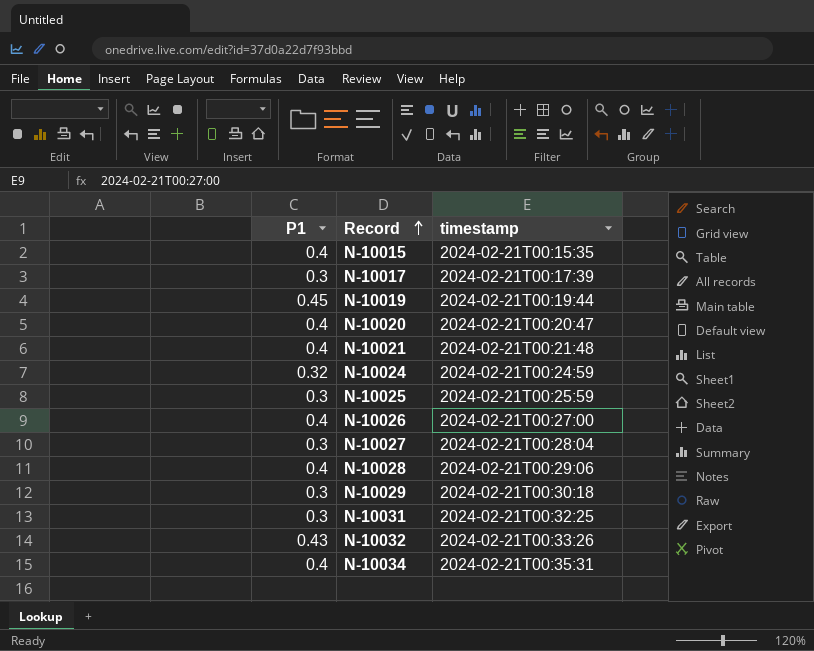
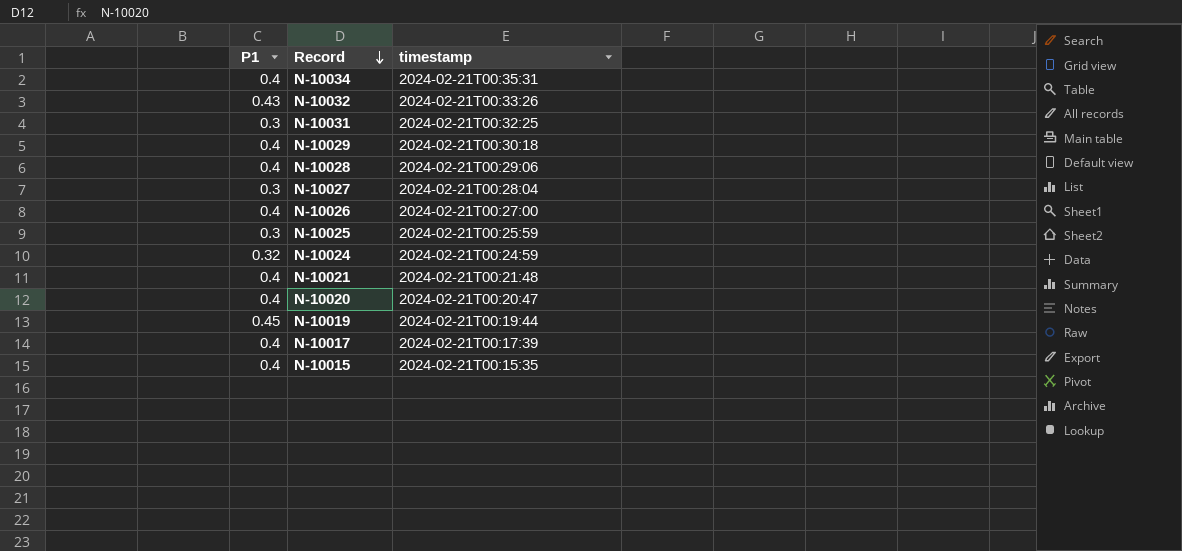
row order: Record ascending -> Record descending
N-10029 | P1: 0.3 -> 0.4
N-10017 | P1: 0.3 -> 0.4

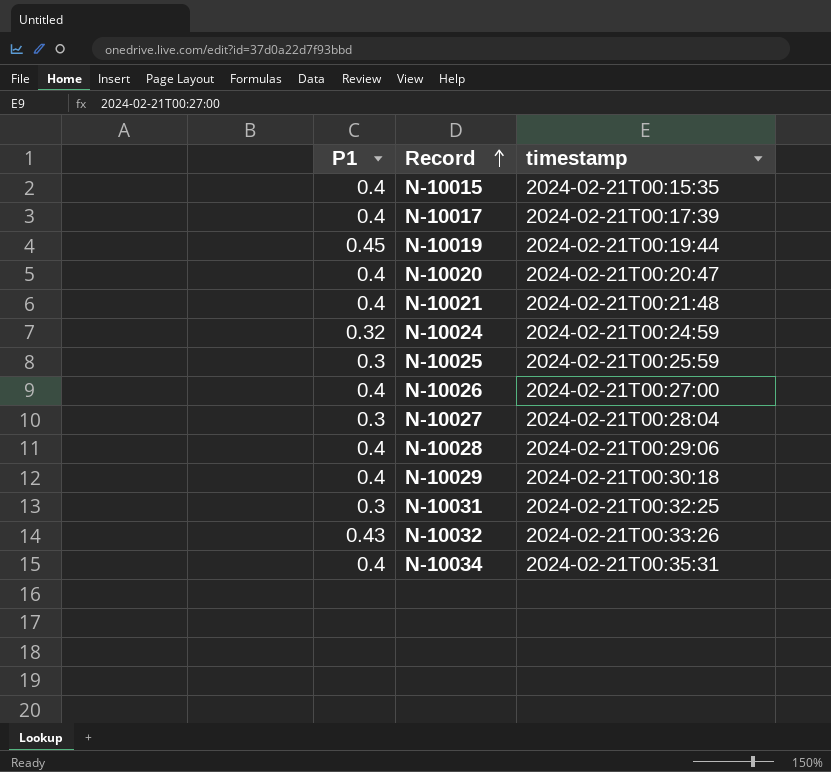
row order: Record descending -> Record ascending

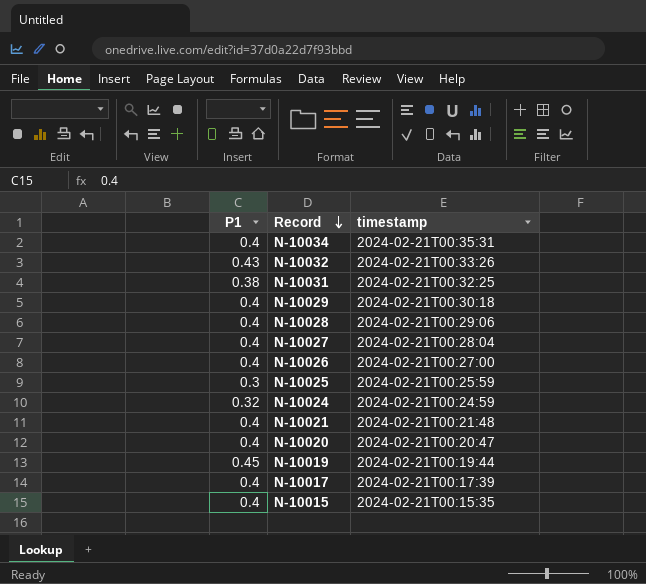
row order: Record ascending -> Record descending
N-10031 | P1: 0.3 -> 0.38
N-10027 | P1: 0.3 -> 0.4

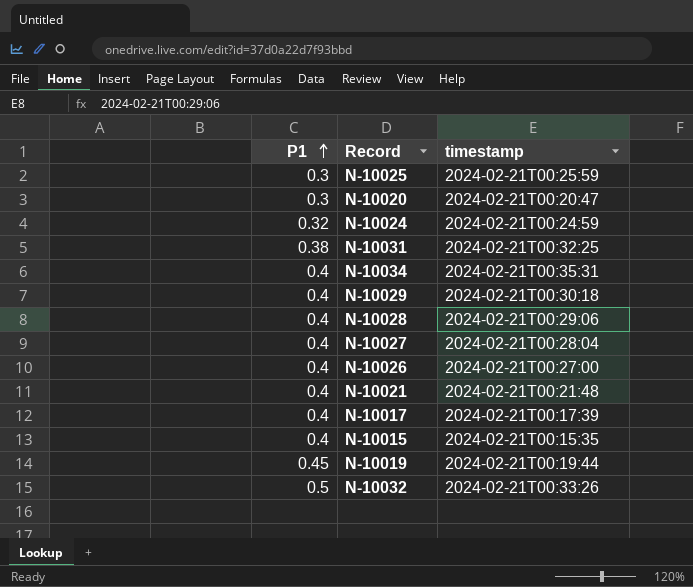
row order: Record descending -> P1 ascending
N-10020 | P1: 0.4 -> 0.3
N-10032 | P1: 0.43 -> 0.5

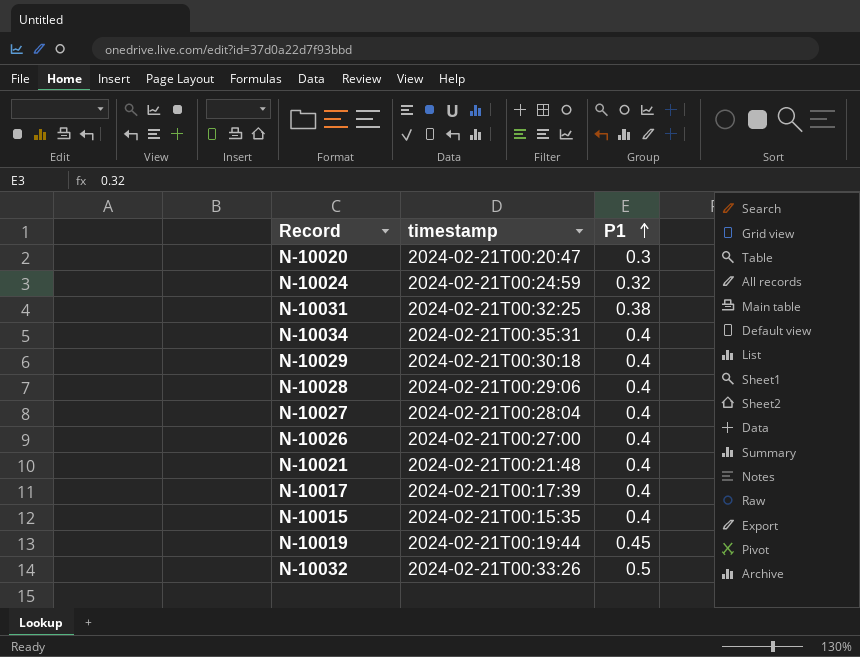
column P1 | position: 1 -> 3
row N-10025: 0.3 | 2024-02-21T00:25:59 -> none

